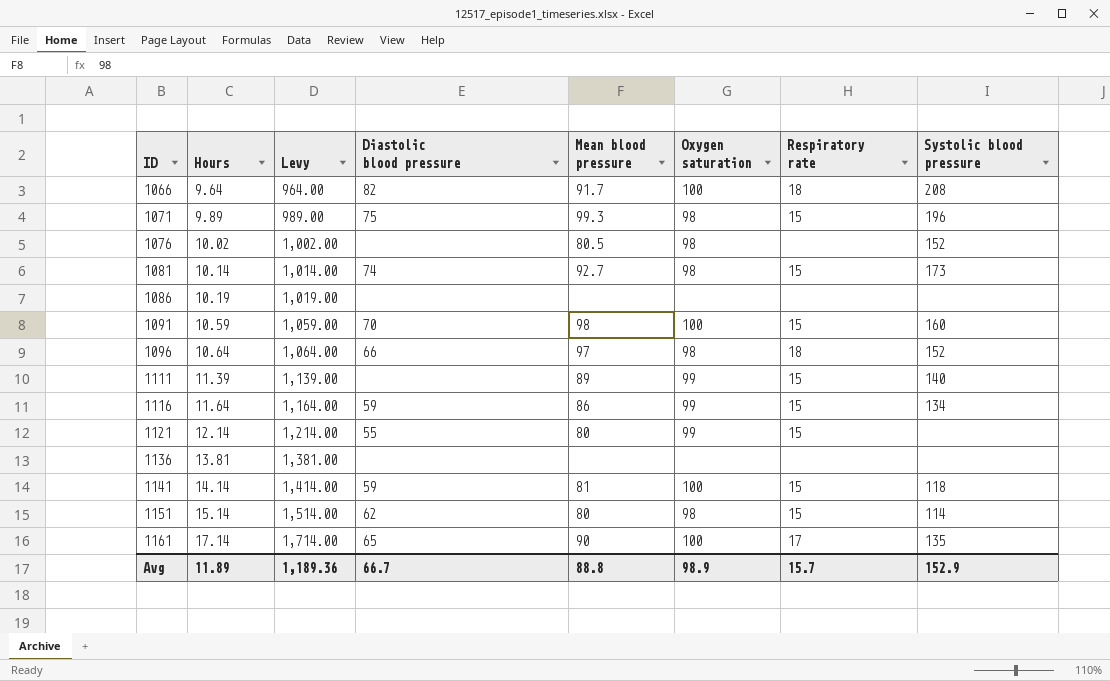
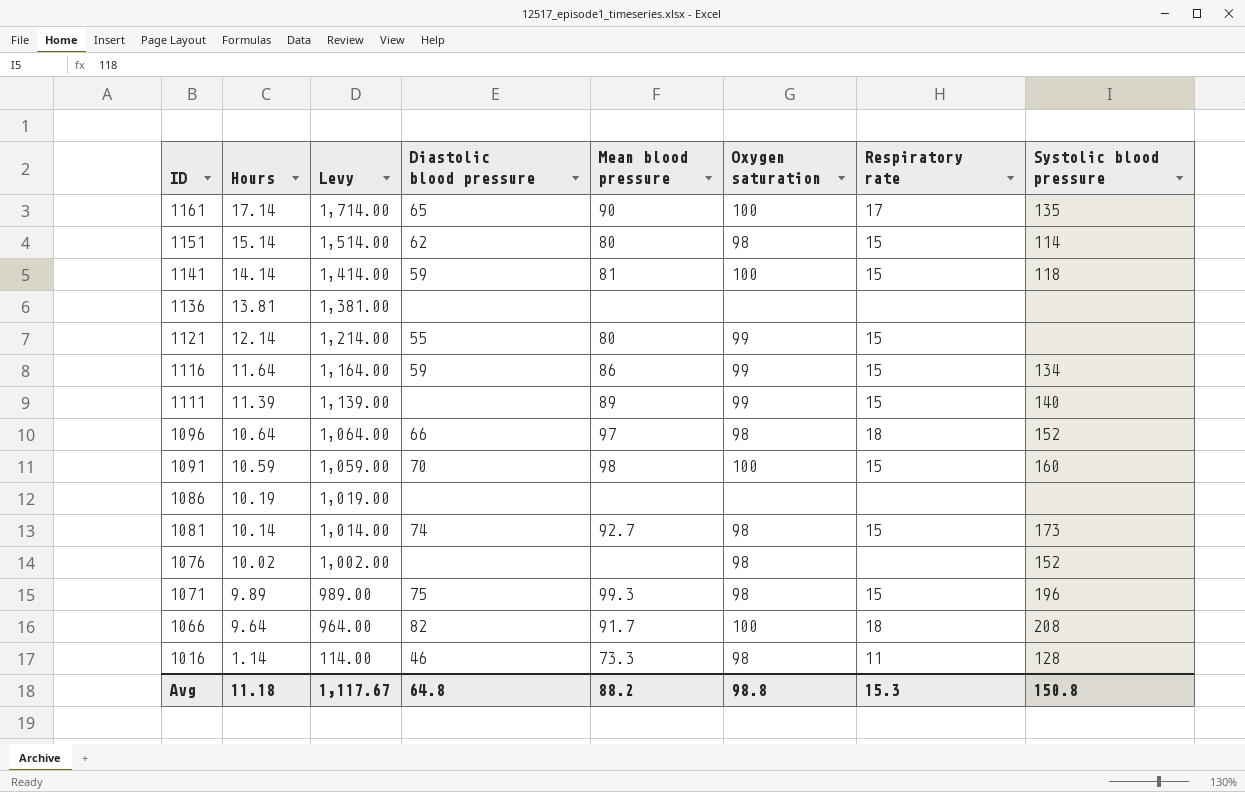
row order: ID ascending -> ID descending
1076 | Mean blood pressure: 80.5 -> none
row 1016: none -> 1.14 | 114.00 | 46 | 73.3 | 98 | 11 | 128
Avg | Hours: 11.89 -> 11.18
Avg | Levy: 1,189.36 -> 1,117.67
Avg | Diastolic blood pressure: 66.7 -> 64.8
Avg | Mean blood pressure: 88.8 -> 88.2
Avg | Oxygen saturation: 98.9 -> 98.8
Avg | Respiratory rate: 15.7 -> 15.3
Avg | Systolic blood pressure: 152.9 -> 150.8

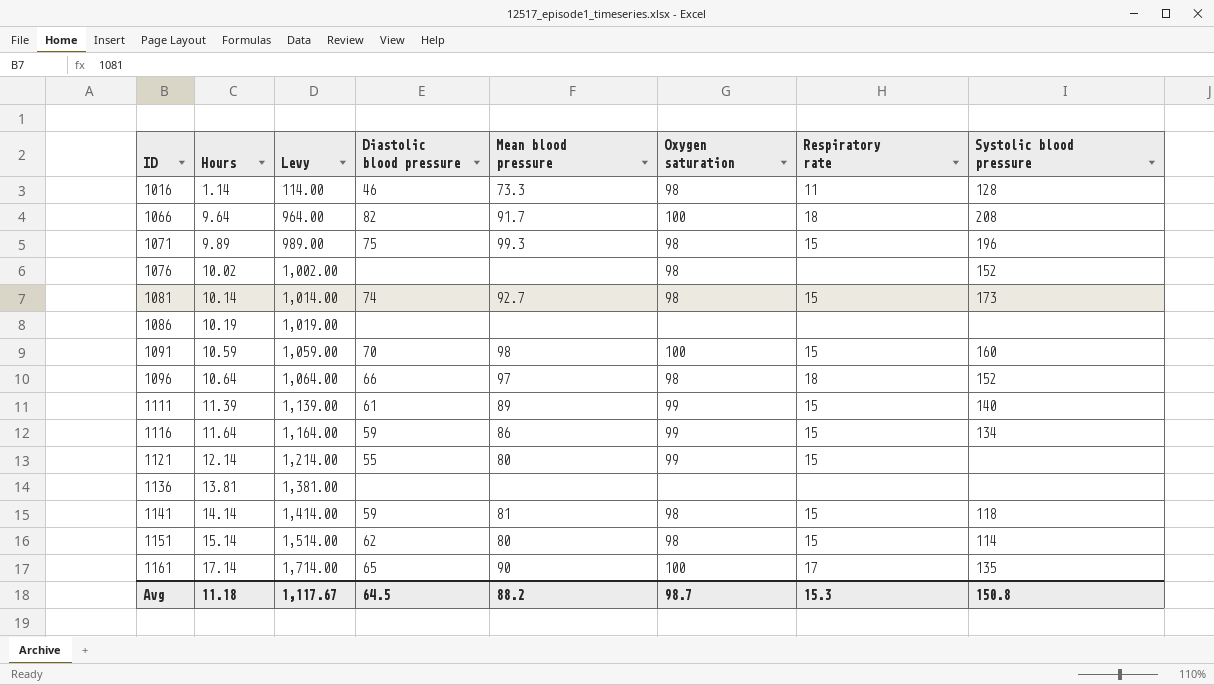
row order: ID descending -> ID ascending
1111 | Diastolic blood pressure: none -> 61
1141 | Oxygen saturation: 100 -> 98
Avg | Diastolic blood pressure: 64.8 -> 64.5
Avg | Oxygen saturation: 98.8 -> 98.7

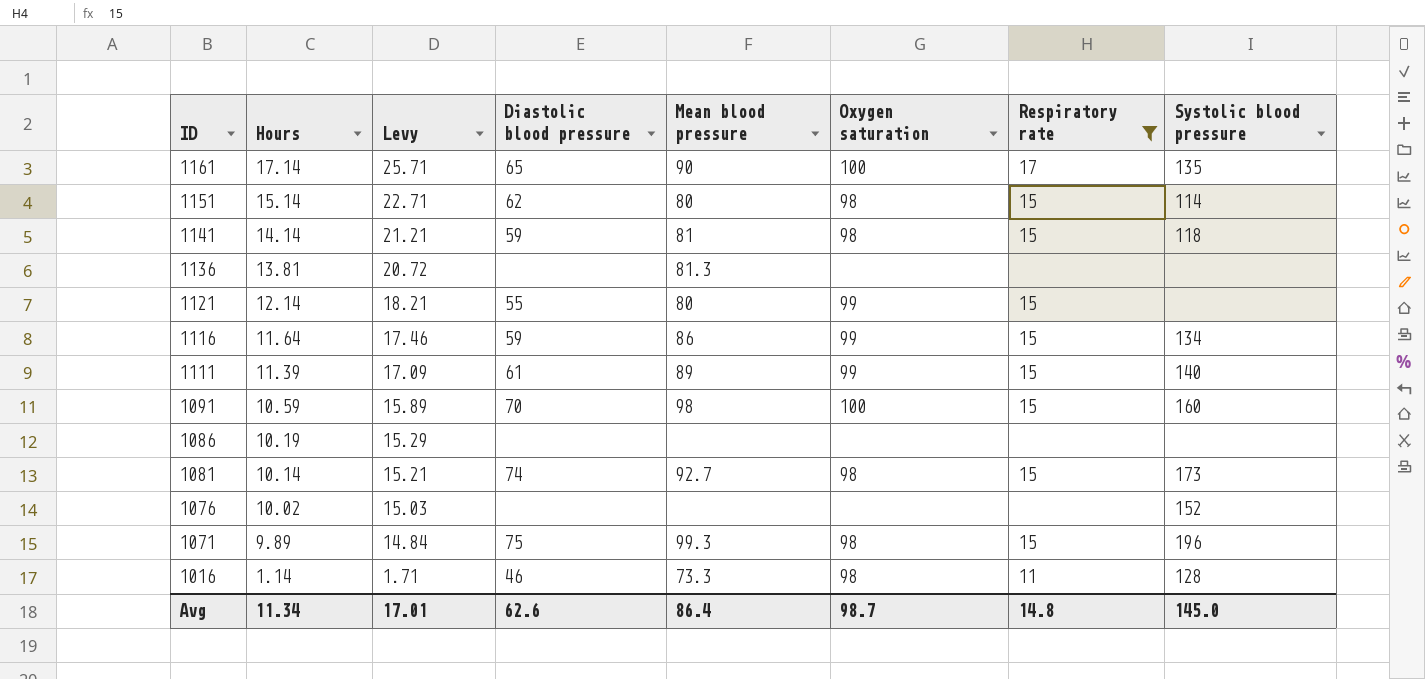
filter: none -> Respiratory rate != 18
row order: ID ascending -> ID descending
column Levy | formula: [Hours] * 100 -> [Hours] * 1.5
1136 | Mean blood pressure: none -> 81.3
1076 | Oxygen saturation: 98 -> none
Avg | Hours: 11.18 -> 11.34
Avg | Levy: 1,117.67 -> 17.01
Avg | Diastolic blood pressure: 64.5 -> 62.6
Avg | Mean blood pressure: 88.2 -> 86.4
Avg | Respiratory rate: 15.3 -> 14.8
Avg | Systolic blood pressure: 150.8 -> 145.0

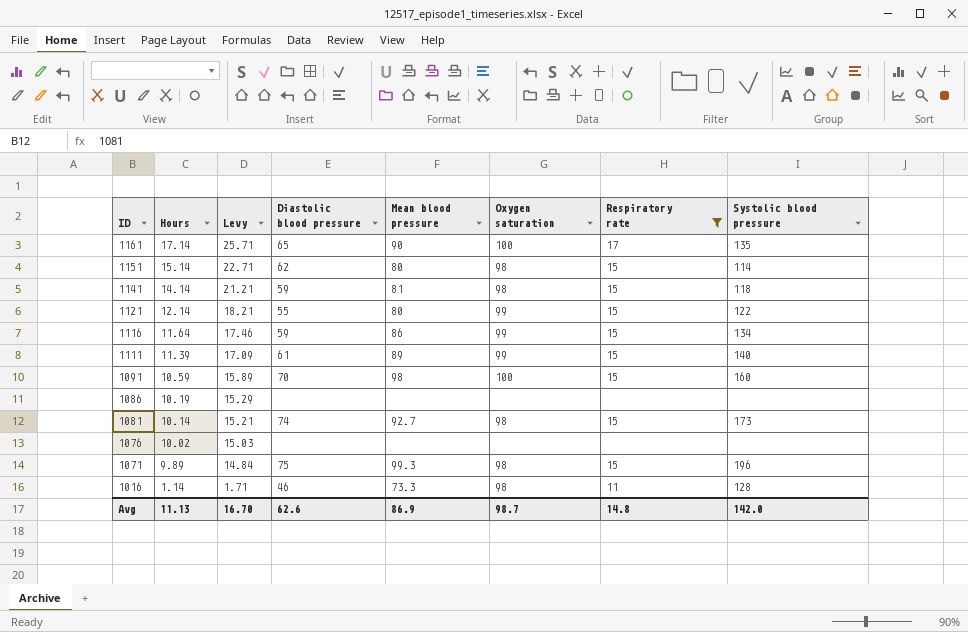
row 1136: 13.81 | 20.72 | none | 81.3 | none | none | none -> none
1121 | Systolic blood pressure: none -> 122
1076 | Systolic blood pressure: 152 -> none
Avg | Hours: 11.34 -> 11.13
Avg | Levy: 17.01 -> 16.70
Avg | Mean blood pressure: 86.4 -> 86.9
Avg | Systolic blood pressure: 145.0 -> 142.0

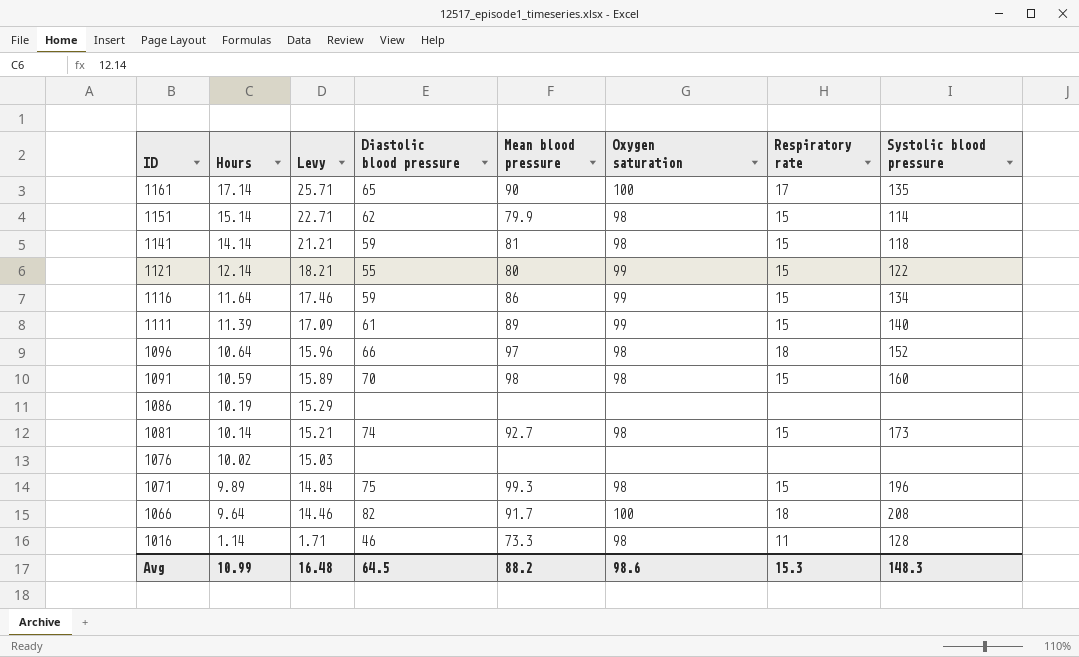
filter: Respiratory rate != 18 -> none
1151 | Mean blood pressure: 80 -> 79.9
1091 | Oxygen saturation: 100 -> 98
Avg | Hours: 11.13 -> 10.99
Avg | Levy: 16.70 -> 16.48
Avg | Diastolic blood pressure: 62.6 -> 64.5
Avg | Mean blood pressure: 86.9 -> 88.2
Avg | Oxygen saturation: 98.7 -> 98.6
Avg | Respiratory rate: 14.8 -> 15.3
Avg | Systolic blood pressure: 142.0 -> 148.3

